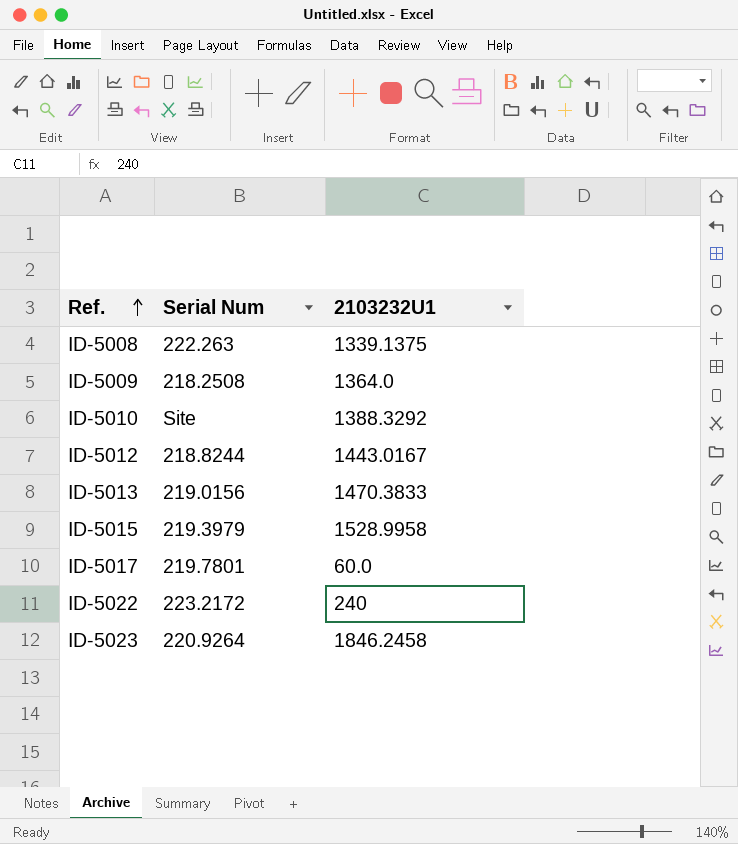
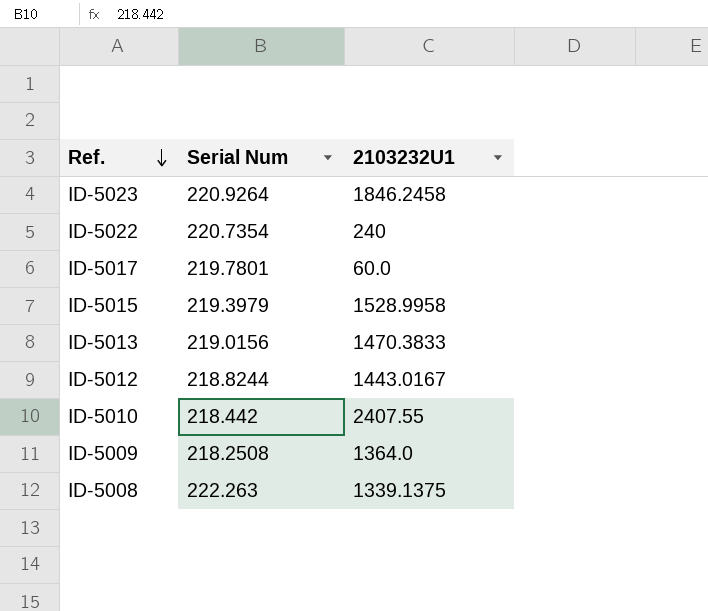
row order: Ref. ascending -> Ref. descending
ID-5022 | Serial Num: 223.2172 -> 220.7354
ID-5010 | Serial Num: Site -> 218.442
ID-5010 | 2103232U1: 1388.3292 -> 2407.55

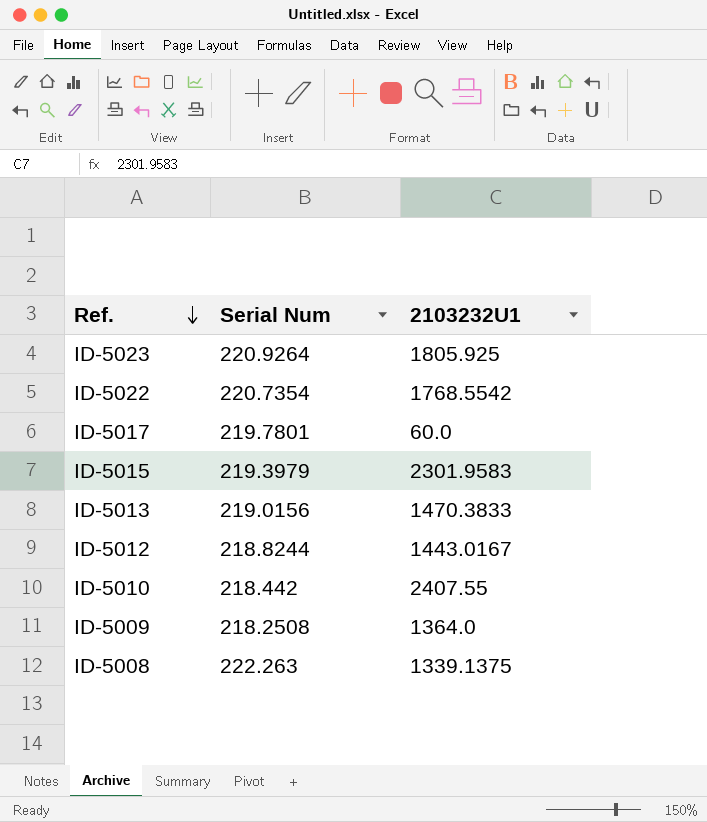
ID-5023 | 2103232U1: 1846.2458 -> 1805.925
ID-5022 | 2103232U1: 240 -> 1768.5542
ID-5015 | 2103232U1: 1528.9958 -> 2301.9583

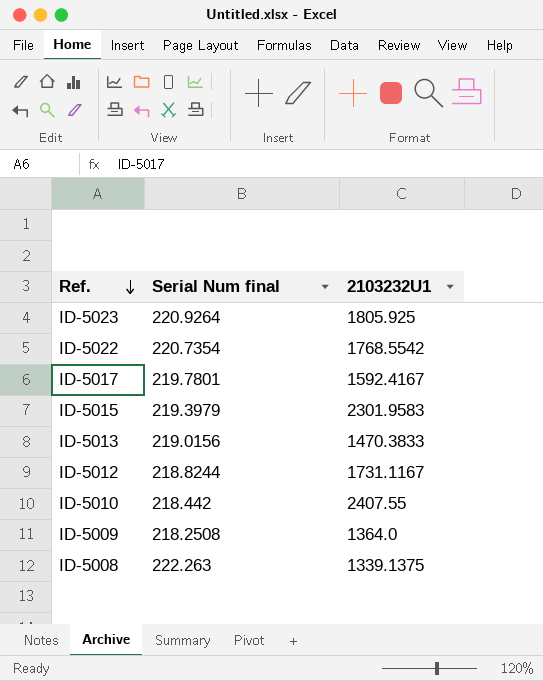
column name: Serial Num -> Serial Num final
ID-5017 | 2103232U1: 60.0 -> 1592.4167
ID-5012 | 2103232U1: 1443.0167 -> 1731.1167

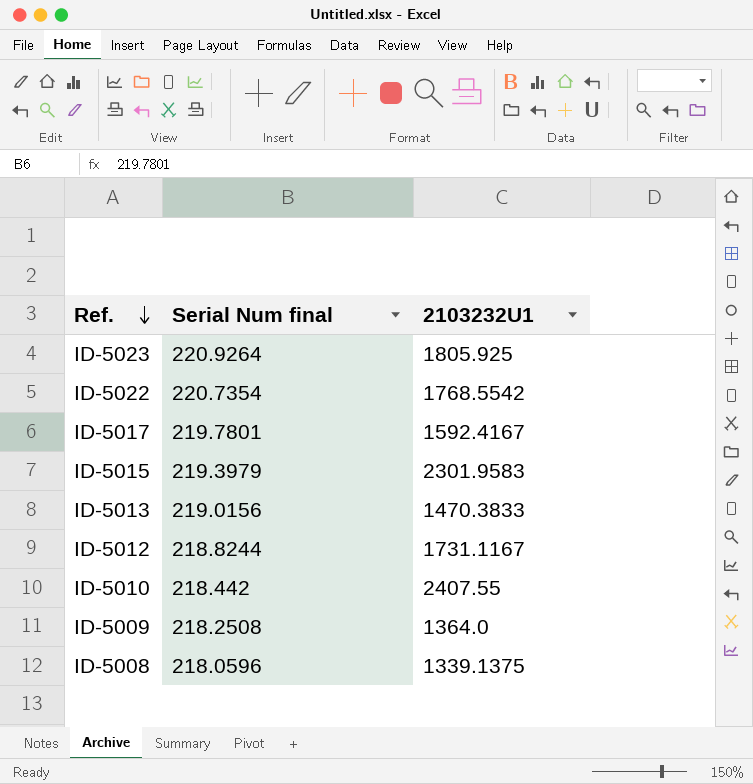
ID-5008 | Serial Num final: 222.263 -> 218.0596

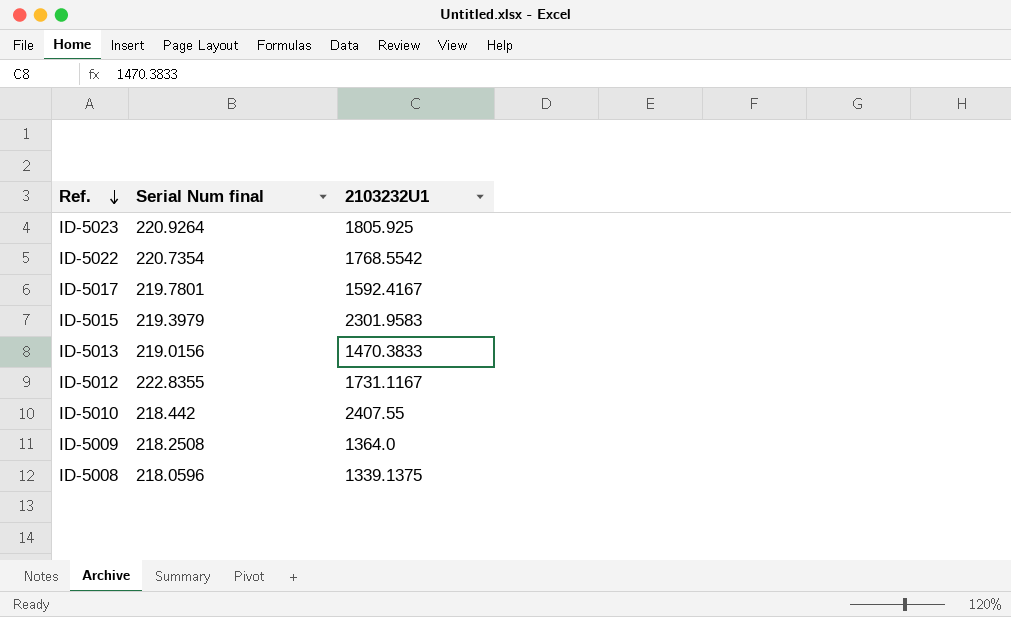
ID-5012 | Serial Num final: 218.8244 -> 222.8355

